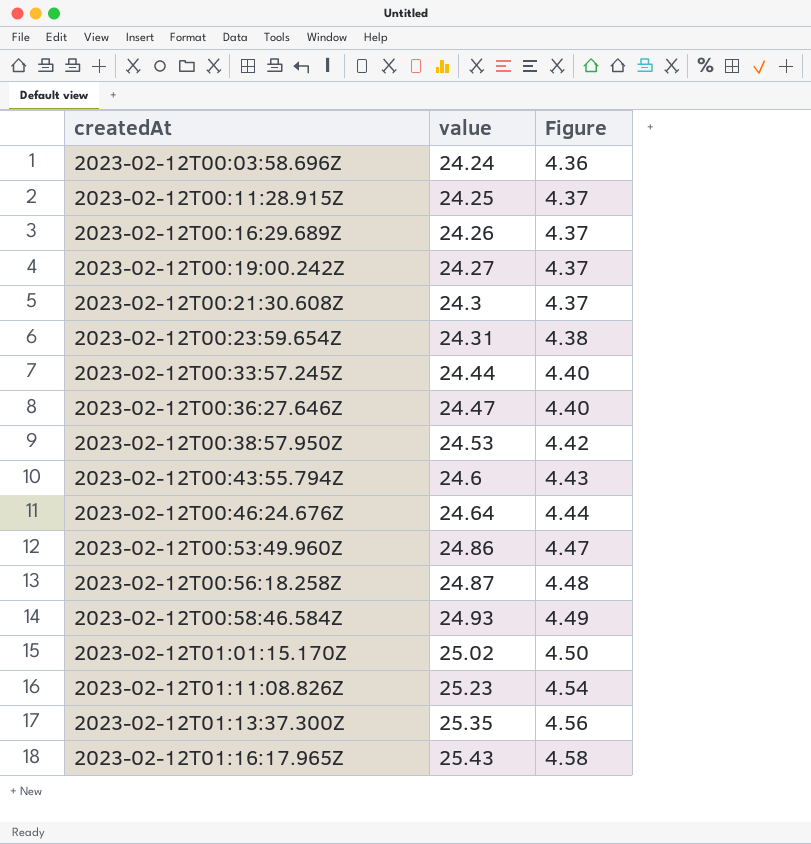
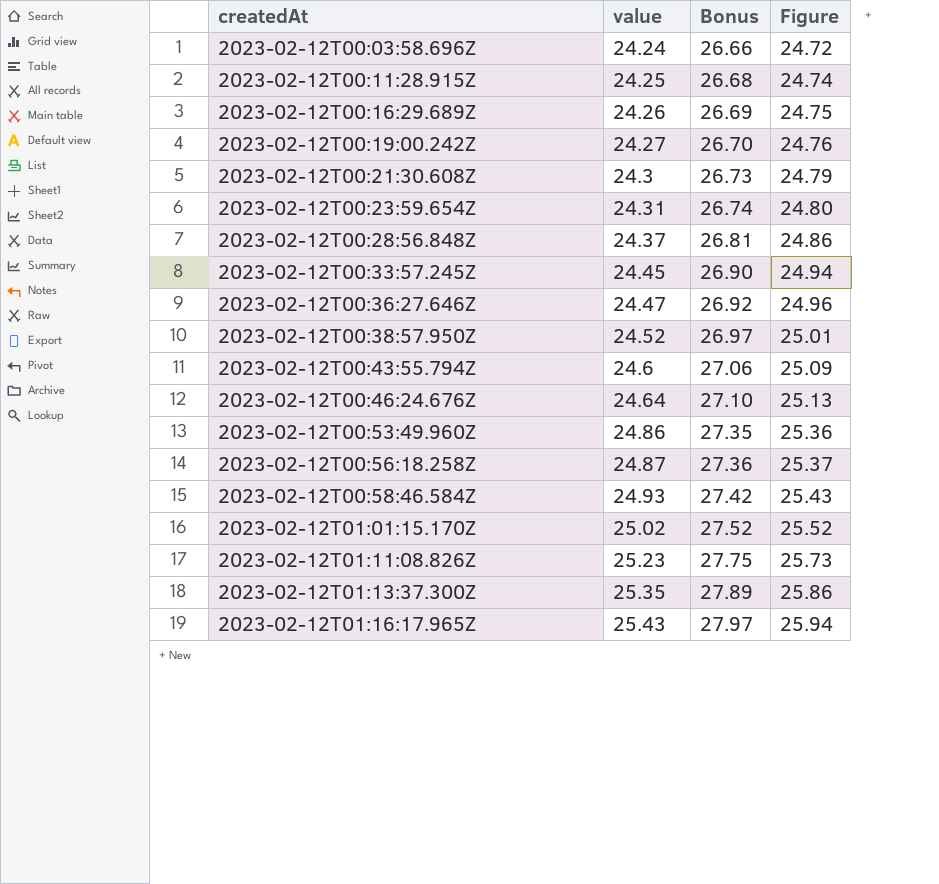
column Bonus | formula: none -> [value] * 1.1
column Figure | formula: [value] * 0.18 -> [value] * 1.02
row 2023-02-12T00:28:56.848Z: none -> 24.37 | 26.81 | 24.86
2023-02-12T00:33:57.245Z | value: 24.44 -> 24.45
2023-02-12T00:38:57.950Z | value: 24.53 -> 24.52

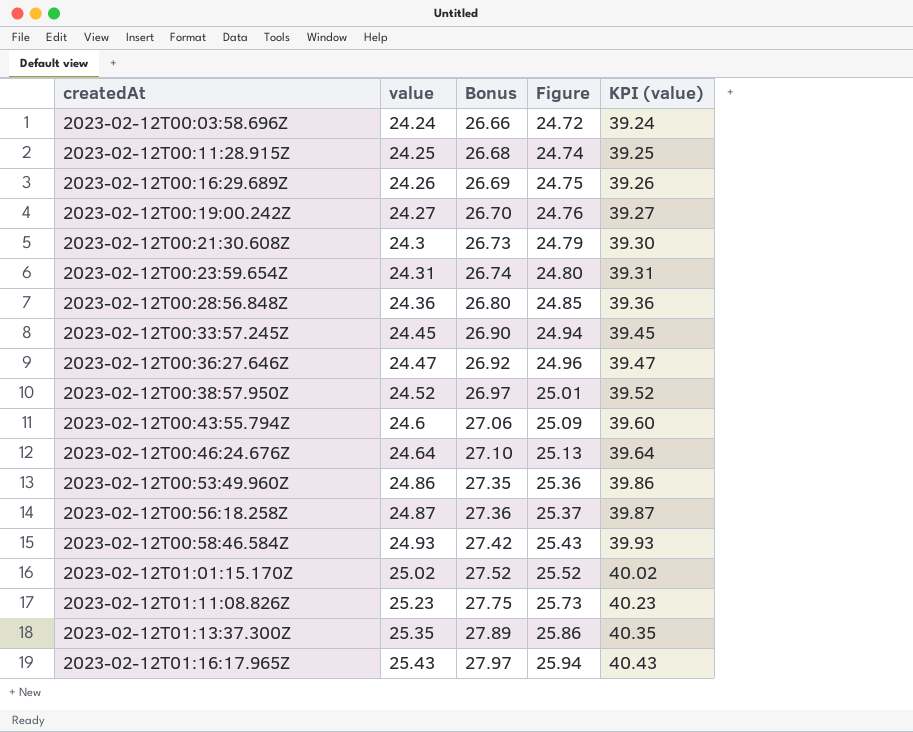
column KPI (value) | formula: none -> [value] + 15
2023-02-12T00:28:56.848Z | value: 24.37 -> 24.36
2023-02-12T00:28:56.848Z | Bonus: 26.81 -> 26.80
2023-02-12T00:28:56.848Z | Figure: 24.86 -> 24.85

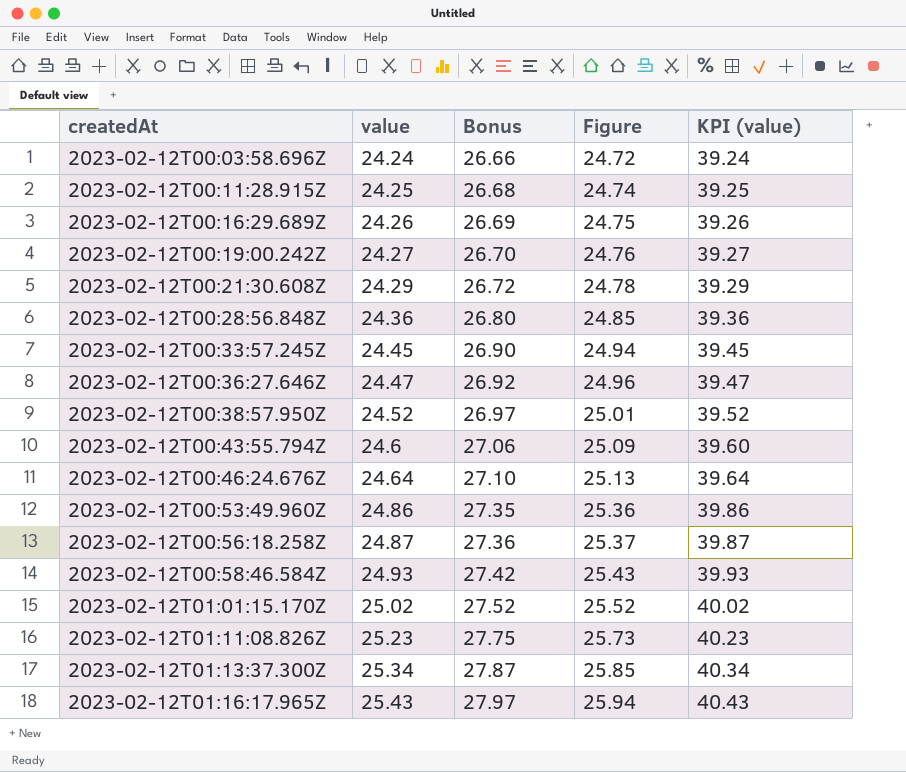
row 2023-02-12T00:23:59.654Z: 24.31 | 26.74 | 24.80 | 39.31 -> none
2023-02-12T00:21:30.608Z | value: 24.3 -> 24.29
2023-02-12T00:21:30.608Z | Bonus: 26.73 -> 26.72
2023-02-12T00:21:30.608Z | Figure: 24.79 -> 24.78
2023-02-12T00:21:30.608Z | KPI (value): 39.30 -> 39.29
2023-02-12T01:13:37.300Z | value: 25.35 -> 25.34
2023-02-12T01:13:37.300Z | Bonus: 27.89 -> 27.87
2023-02-12T01:13:37.300Z | Figure: 25.86 -> 25.85
2023-02-12T01:13:37.300Z | KPI (value): 40.35 -> 40.34

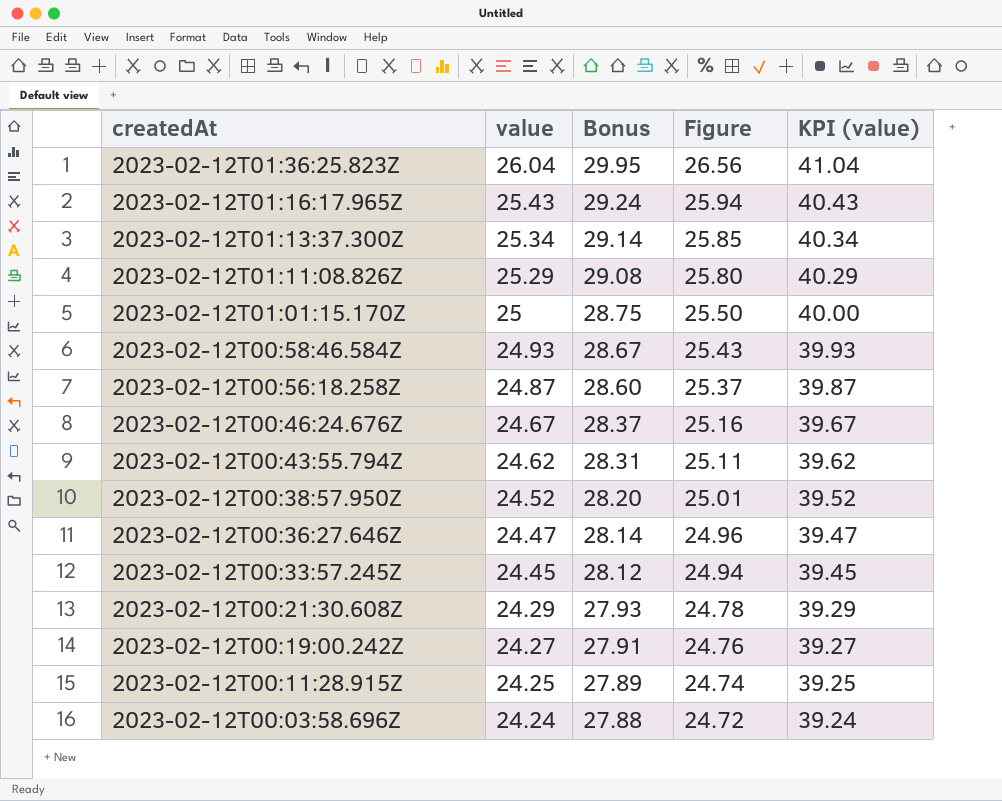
row order: createdAt ascending -> createdAt descending
column Bonus | formula: [value] * 1.1 -> [value] * 1.15
row 2023-02-12T00:16:29.689Z: 24.26 | 26.69 | 24.75 | 39.26 -> none
row 2023-02-12T00:28:56.848Z: 24.36 | 26.80 | 24.85 | 39.36 -> none
row 2023-02-12T00:53:49.960Z: 24.86 | 27.35 | 25.36 | 39.86 -> none
row 2023-02-12T01:36:25.823Z: none -> 26.04 | 29.95 | 26.56 | 41.04
2023-02-12T01:11:08.826Z | value: 25.23 -> 25.29
2023-02-12T01:11:08.826Z | Figure: 25.73 -> 25.80
2023-02-12T01:11:08.826Z | KPI (value): 40.23 -> 40.29
2023-02-12T01:01:15.170Z | value: 25.02 -> 25
2023-02-12T01:01:15.170Z | Figure: 25.52 -> 25.50
2023-02-12T01:01:15.170Z | KPI (value): 40.02 -> 40.00
2023-02-12T00:46:24.676Z | value: 24.64 -> 24.67
2023-02-12T00:46:24.676Z | Figure: 25.13 -> 25.16
2023-02-12T00:46:24.676Z | KPI (value): 39.64 -> 39.67
2023-02-12T00:43:55.794Z | value: 24.6 -> 24.62
2023-02-12T00:43:55.794Z | Figure: 25.09 -> 25.11
2023-02-12T00:43:55.794Z | KPI (value): 39.60 -> 39.62

